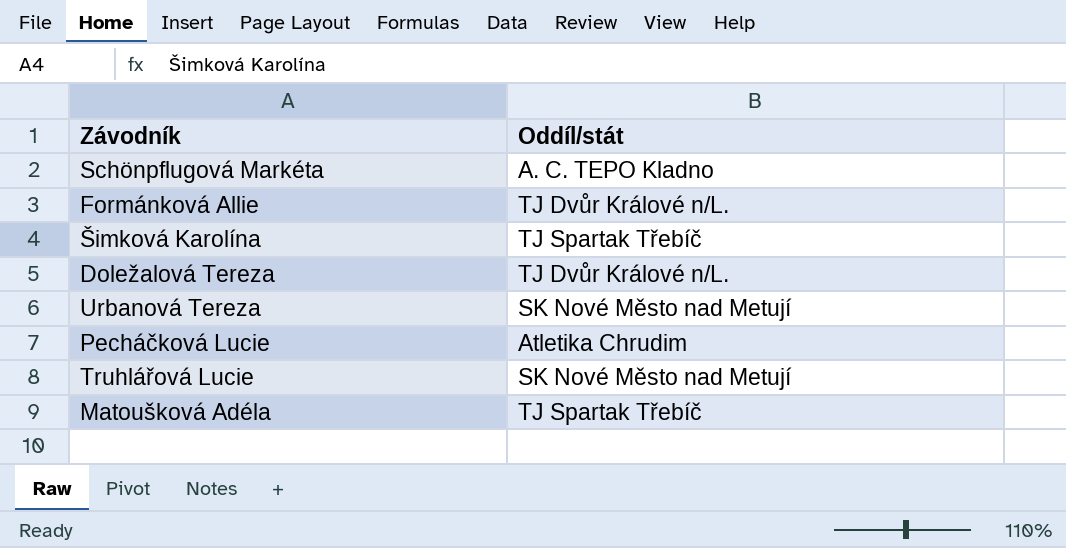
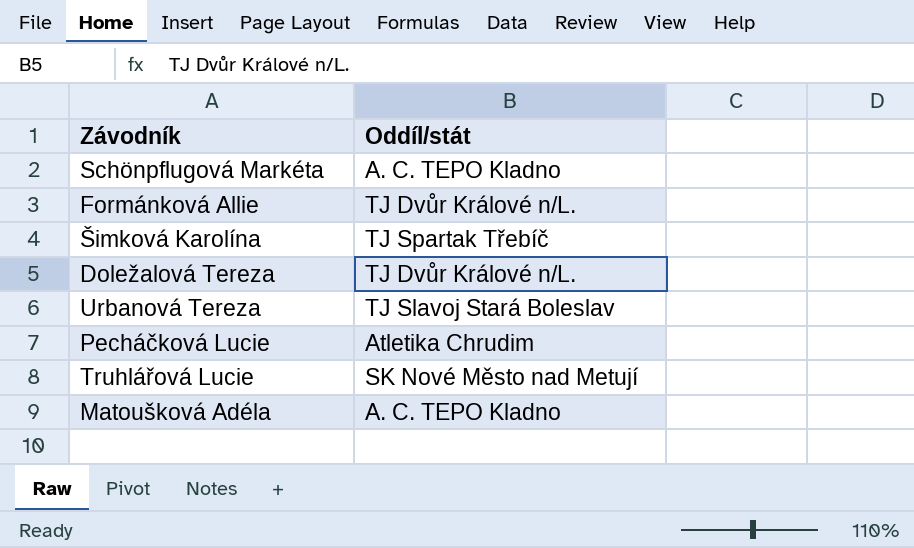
Urbanová Tereza | Oddíl/stát: SK Nové Město nad Metují -> TJ Slavoj Stará Boleslav
Matoušková Adéla | Oddíl/stát: TJ Spartak Třebíč -> A. C. TEPO Kladno

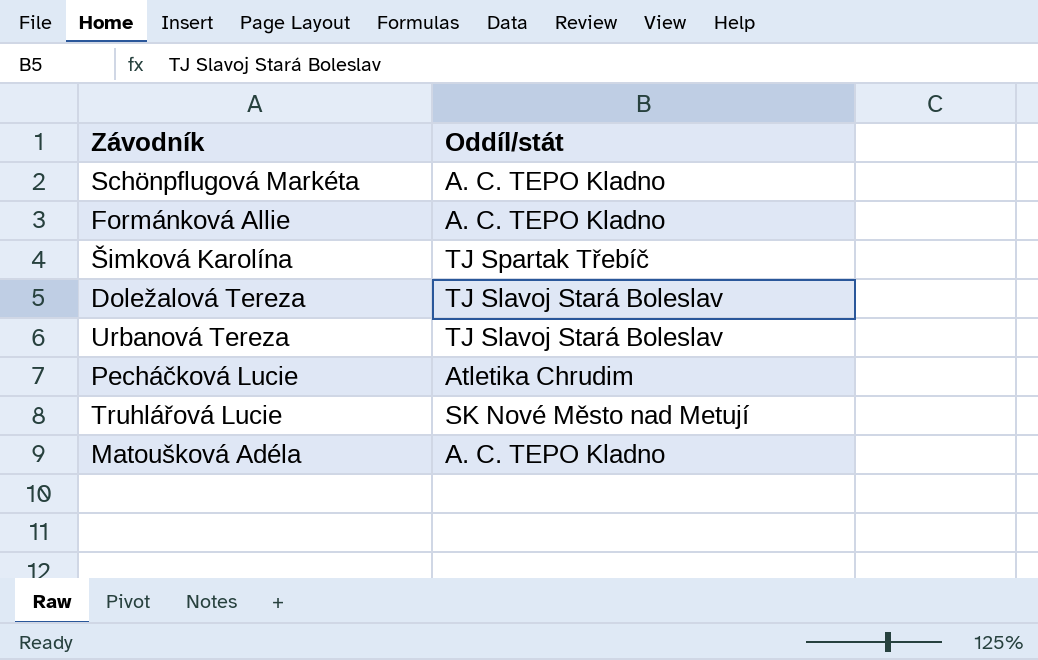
Formánková Allie | Oddíl/stát: TJ Dvůr Králové n/L. -> A. C. TEPO Kladno
Doležalová Tereza | Oddíl/stát: TJ Dvůr Králové n/L. -> TJ Slavoj Stará Boleslav

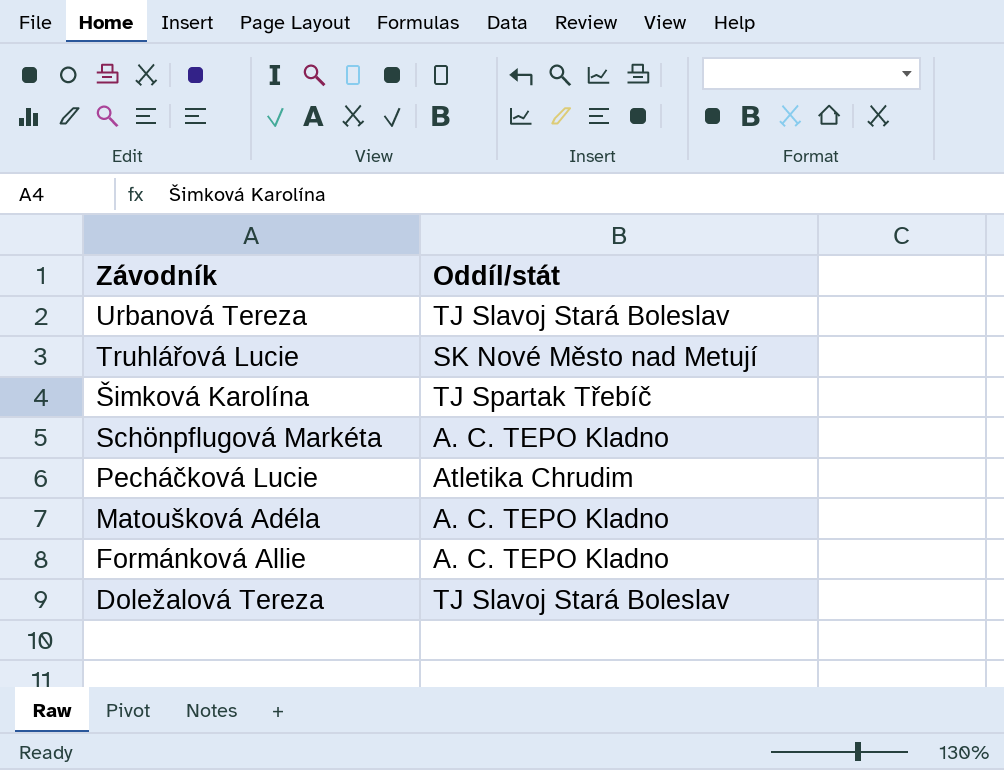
row order: none -> Závodník descending

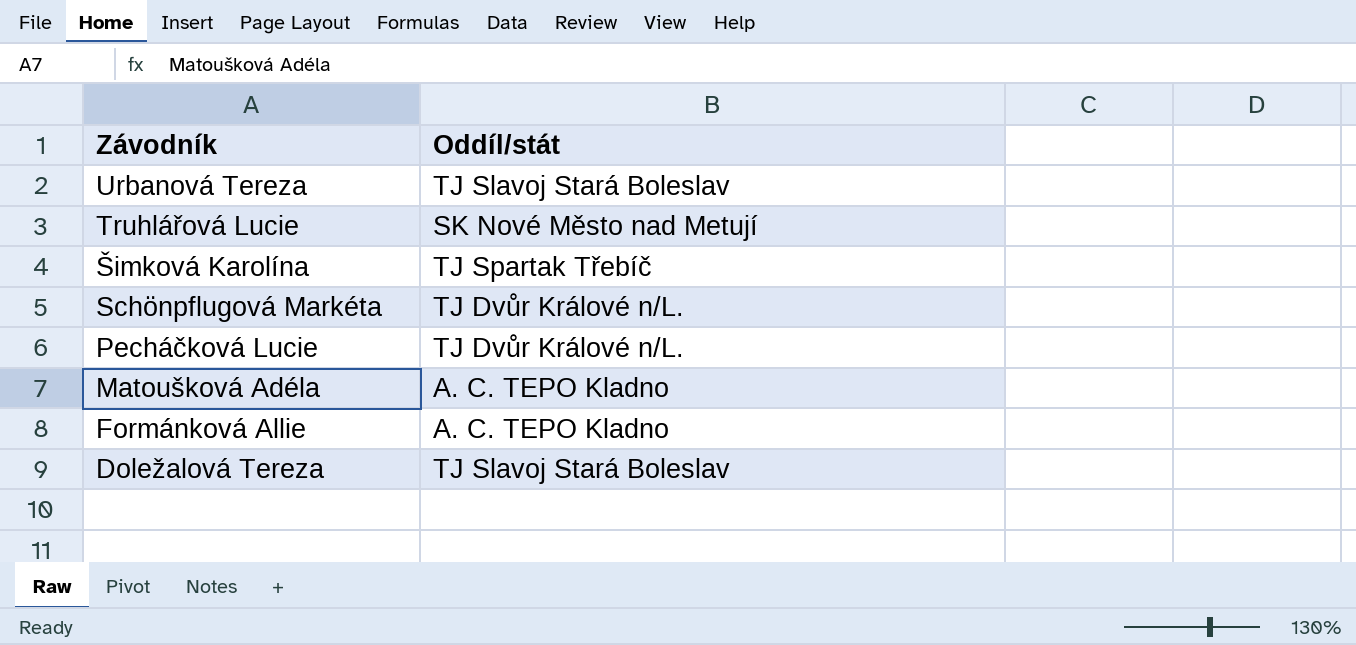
Schönpflugová Markéta | Oddíl/stát: A. C. TEPO Kladno -> TJ Dvůr Králové n/L.
Pecháčková Lucie | Oddíl/stát: Atletika Chrudim -> TJ Dvůr Králové n/L.

